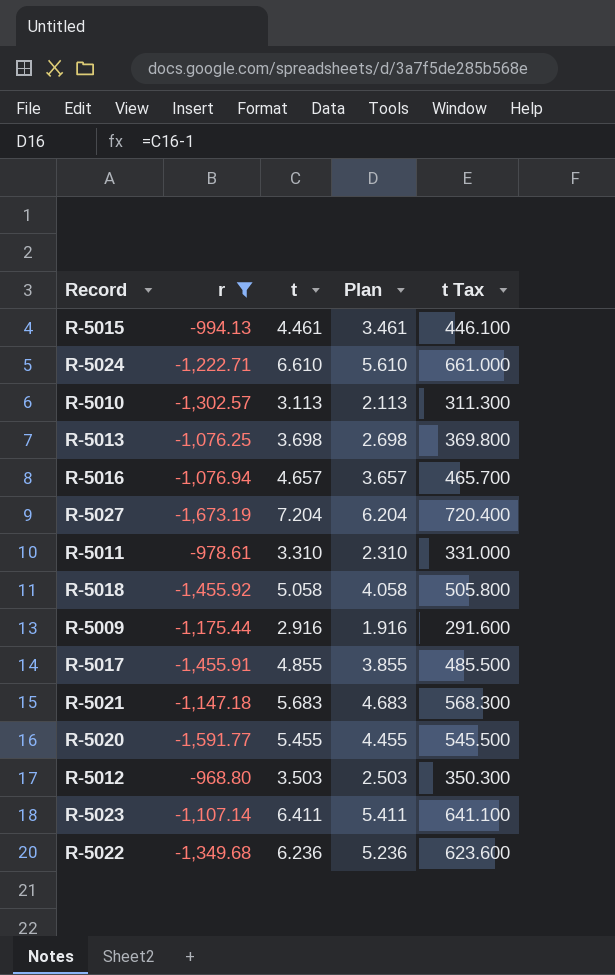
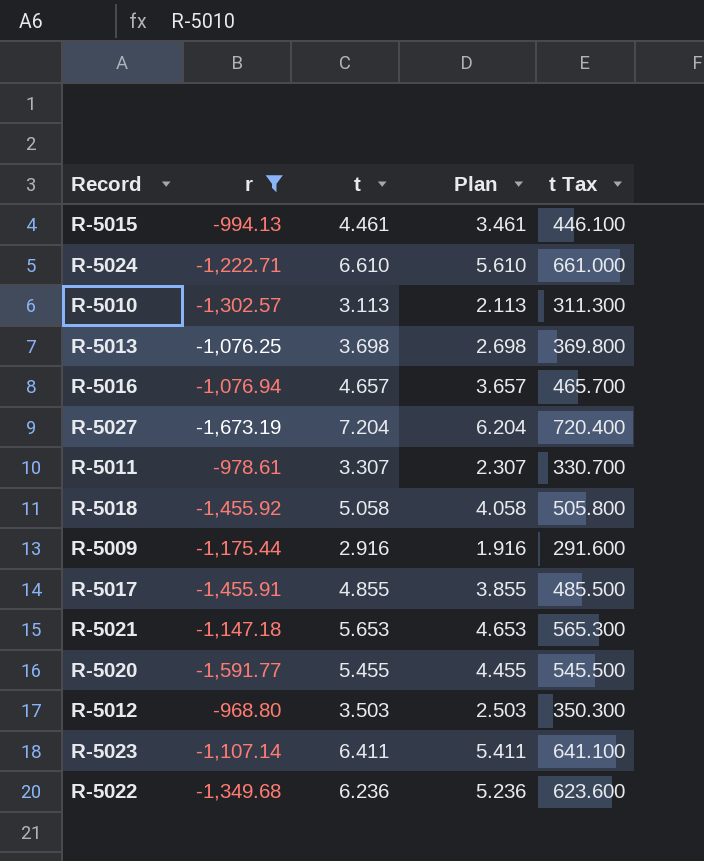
R-5011 | t: 3.310 -> 3.307
R-5011 | Plan: 2.310 -> 2.307
R-5011 | t Tax: 331.000 -> 330.700
R-5021 | t: 5.683 -> 5.653
R-5021 | Plan: 4.683 -> 4.653
R-5021 | t Tax: 568.300 -> 565.300

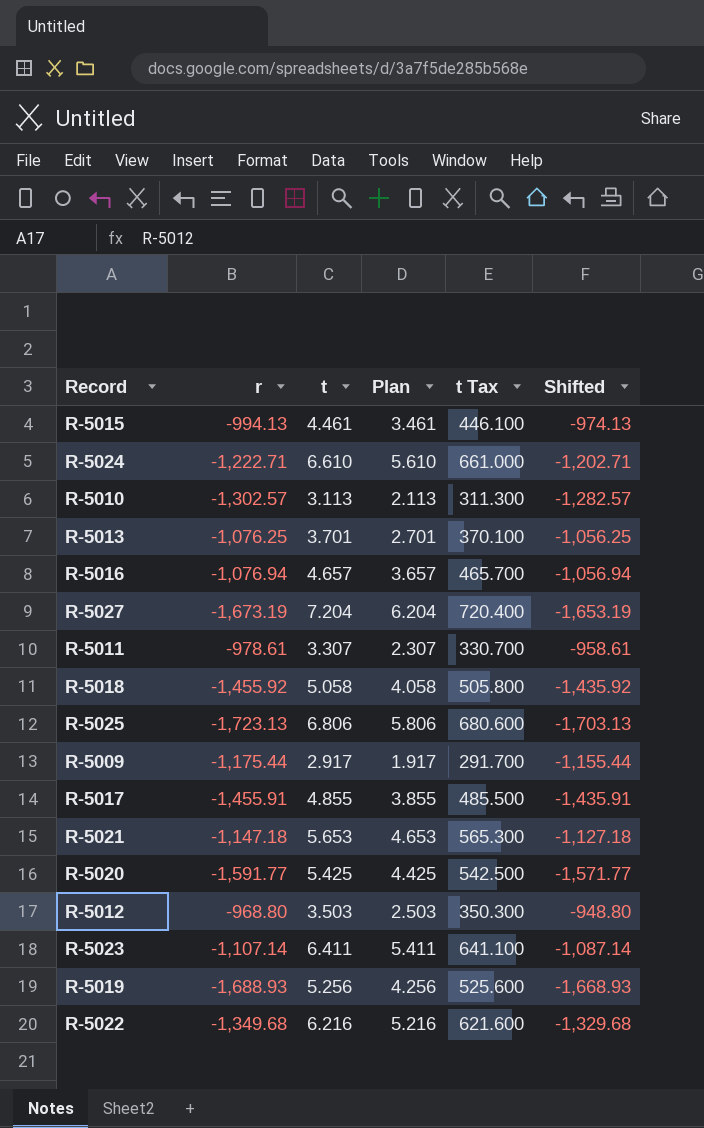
filter: r >= -1,673.19 -> none
column Shifted | formula: none -> [r] + 20
R-5013 | t: 3.698 -> 3.701
R-5013 | Plan: 2.698 -> 2.701
R-5013 | t Tax: 369.800 -> 370.100
R-5009 | t: 2.916 -> 2.917
R-5009 | Plan: 1.916 -> 1.917
R-5009 | t Tax: 291.600 -> 291.700
R-5020 | t: 5.455 -> 5.425
R-5020 | Plan: 4.455 -> 4.425
R-5020 | t Tax: 545.500 -> 542.500
R-5022 | t: 6.236 -> 6.216
R-5022 | Plan: 5.236 -> 5.216
R-5022 | t Tax: 623.600 -> 621.600

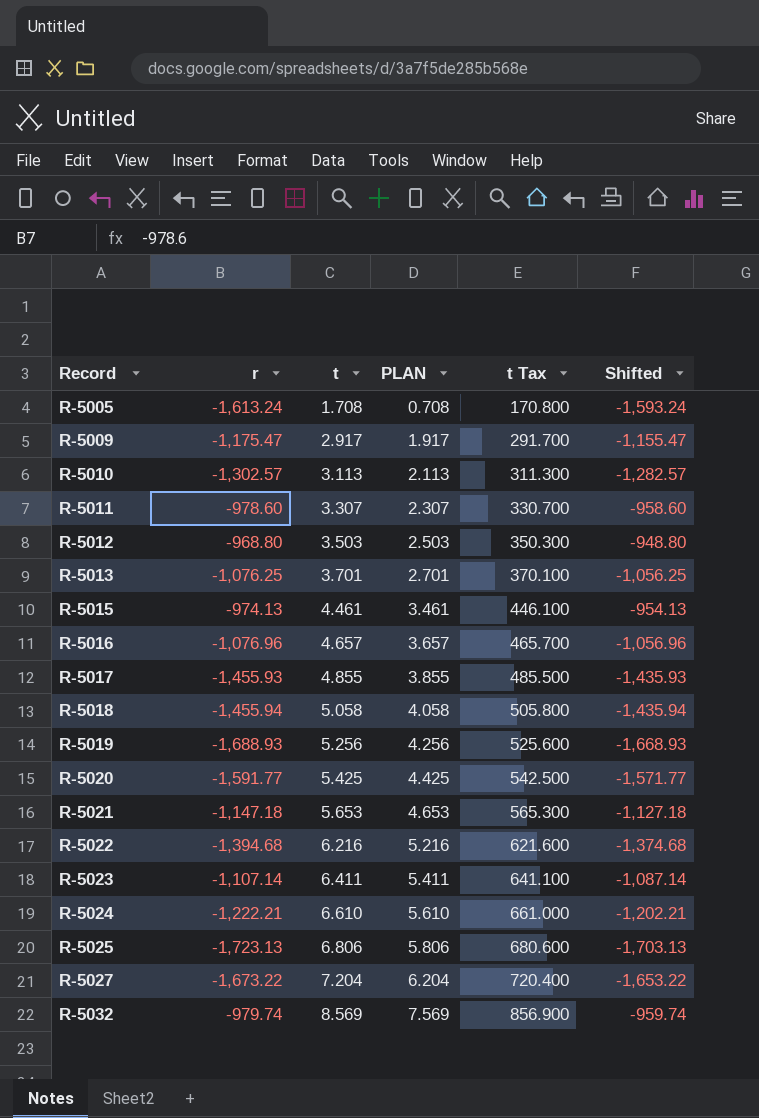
row order: none -> Record ascending
column name: Plan -> PLAN
row R-5005: none -> -1,613.24 | 1.708 | 0.708 | 170.800 | -1,593.24
R-5009 | r: -1,175.44 -> -1,175.47
R-5009 | Shifted: -1,155.44 -> -1,155.47
R-5011 | r: -978.61 -> -978.60
R-5011 | Shifted: -958.61 -> -958.60
R-5015 | r: -994.13 -> -974.13
R-5015 | Shifted: -974.13 -> -954.13
R-5016 | r: -1,076.94 -> -1,076.96
R-5016 | Shifted: -1,056.94 -> -1,056.96
R-5017 | r: -1,455.91 -> -1,455.93
R-5017 | Shifted: -1,435.91 -> -1,435.93
R-5018 | r: -1,455.92 -> -1,455.94
R-5018 | Shifted: -1,435.92 -> -1,435.94
R-5022 | r: -1,349.68 -> -1,394.68
R-5022 | Shifted: -1,329.68 -> -1,374.68
R-5024 | r: -1,222.71 -> -1,222.21
R-5024 | Shifted: -1,202.71 -> -1,202.21
R-5027 | r: -1,673.19 -> -1,673.22
R-5027 | Shifted: -1,653.19 -> -1,653.22
row R-5032: none -> -979.74 | 8.569 | 7.569 | 856.900 | -959.74

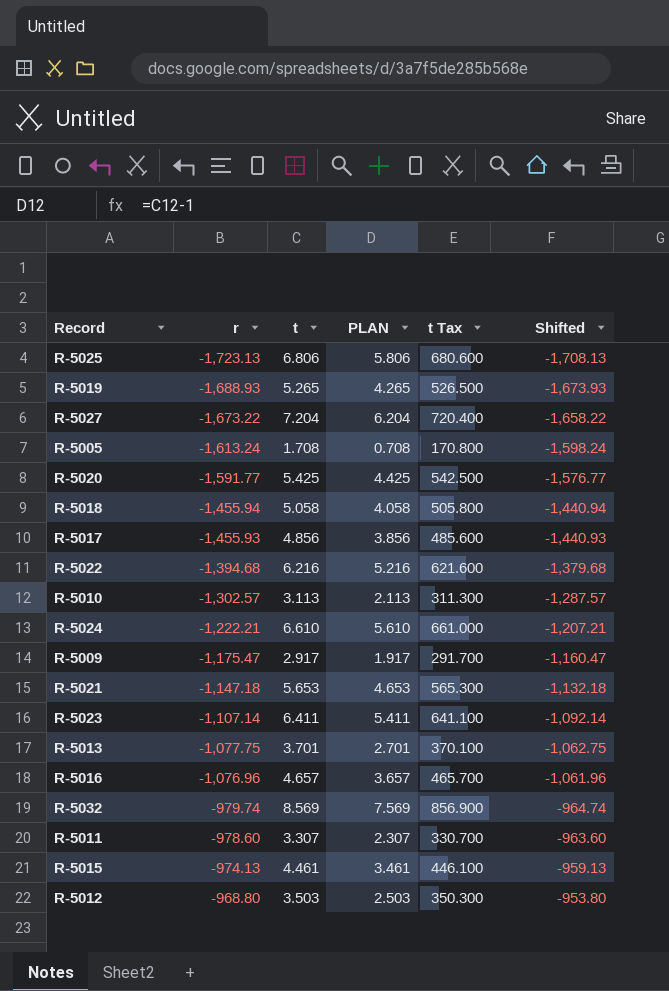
row order: Record ascending -> r ascending
column Shifted | formula: [r] + 20 -> [r] + 15
R-5019 | t: 5.256 -> 5.265
R-5019 | PLAN: 4.256 -> 4.265
R-5019 | t Tax: 525.600 -> 526.500
R-5017 | t: 4.855 -> 4.856
R-5017 | PLAN: 3.855 -> 3.856
R-5017 | t Tax: 485.500 -> 485.600
R-5013 | r: -1,076.25 -> -1,077.75

